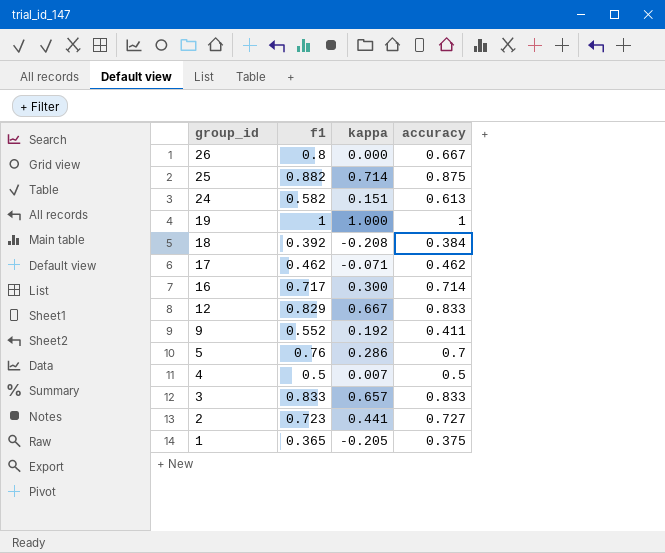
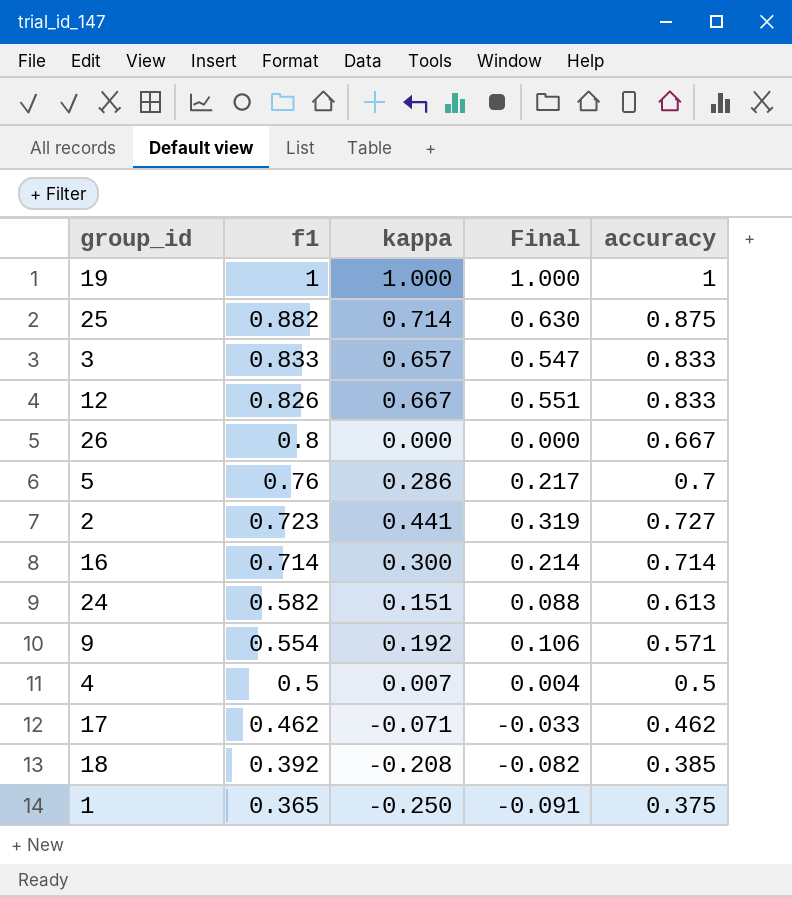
row order: group_id descending -> f1 descending
column Final | formula: none -> [f1] * [kappa]
12 | f1: 0.829 -> 0.826
16 | f1: 0.717 -> 0.714
9 | f1: 0.552 -> 0.554
9 | accuracy: 0.411 -> 0.571
18 | accuracy: 0.384 -> 0.385
1 | kappa: -0.205 -> -0.250

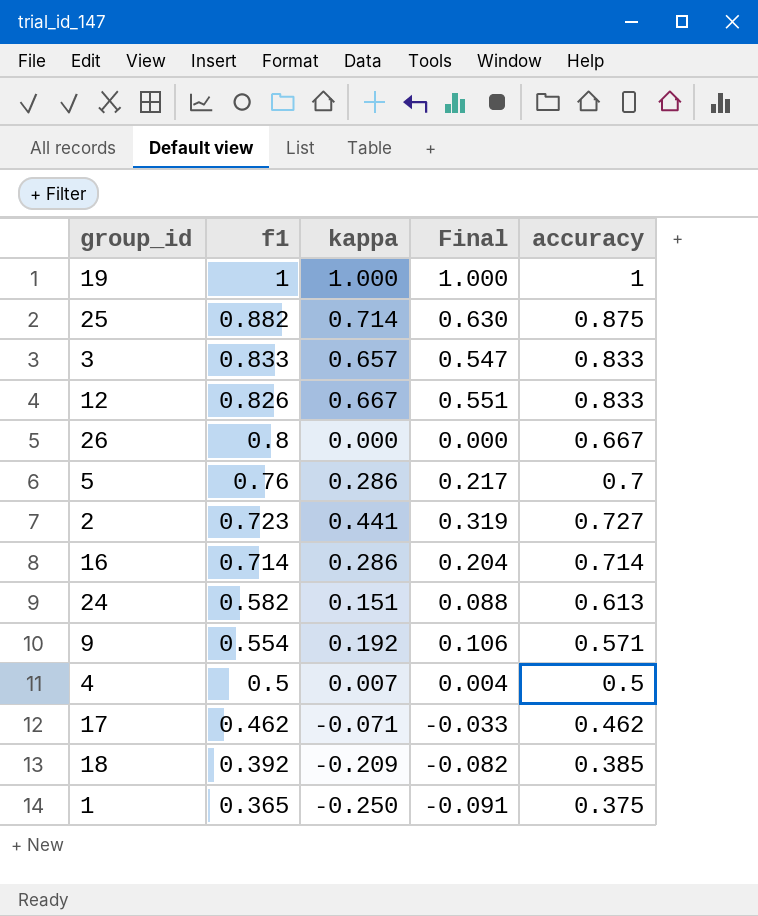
16 | kappa: 0.300 -> 0.286
16 | Final: 0.214 -> 0.204
18 | kappa: -0.208 -> -0.209

